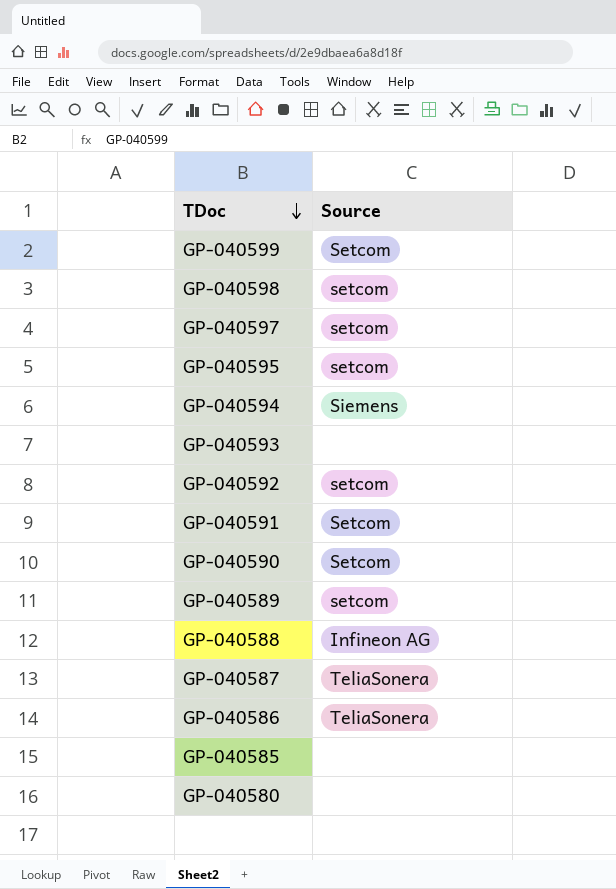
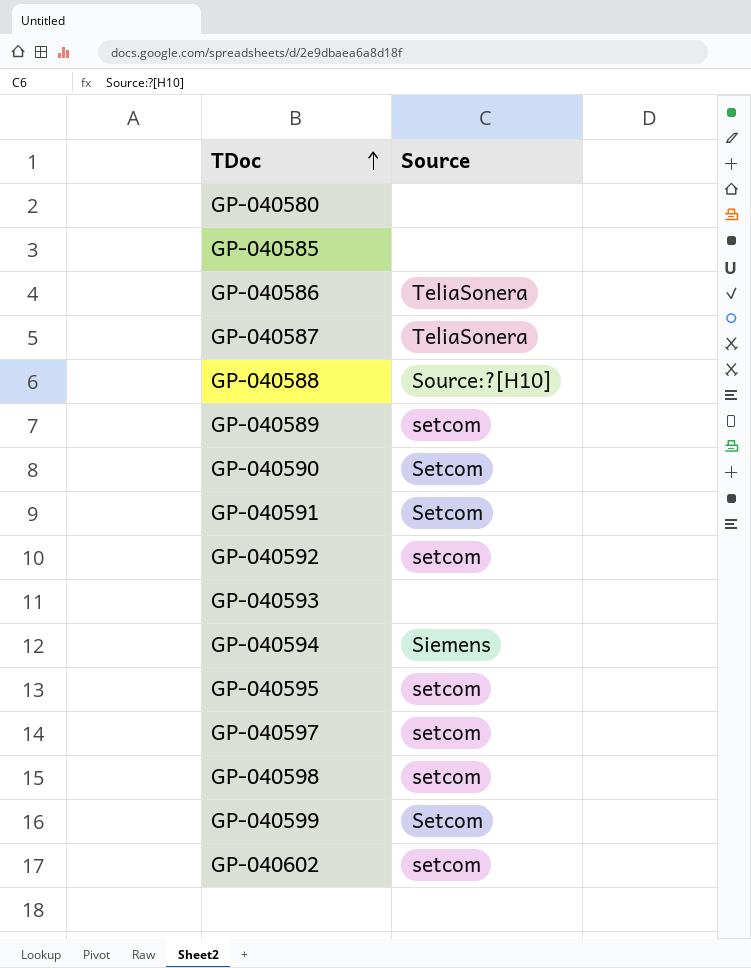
row order: TDoc descending -> TDoc ascending
GP-040588 | Source: Infineon AG -> Source:?[H10]
row GP-040602: none -> setcom

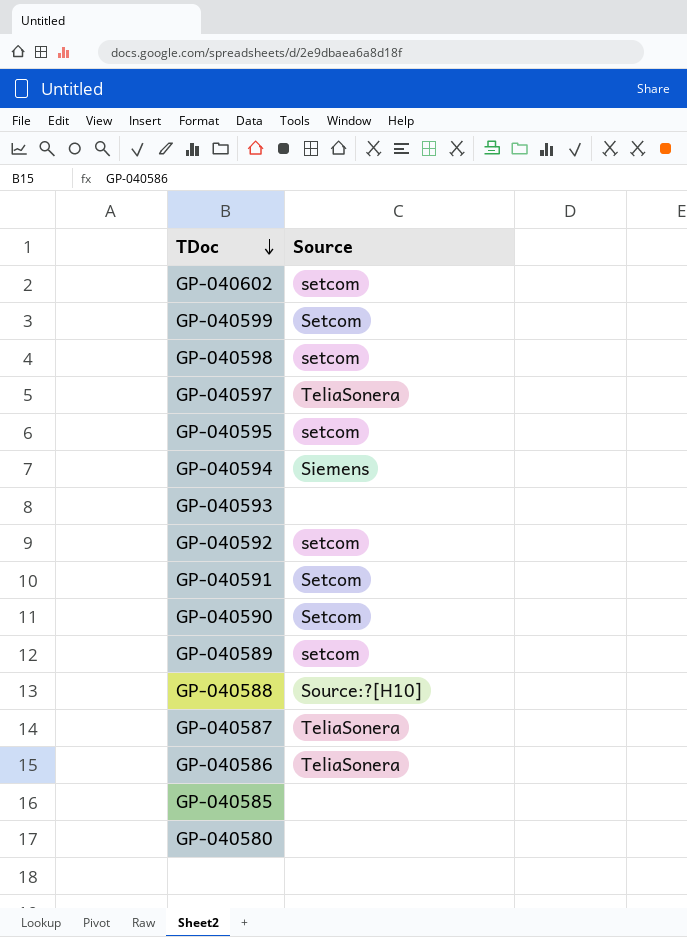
row order: TDoc ascending -> TDoc descending
GP-040597 | Source: setcom -> TeliaSonera

